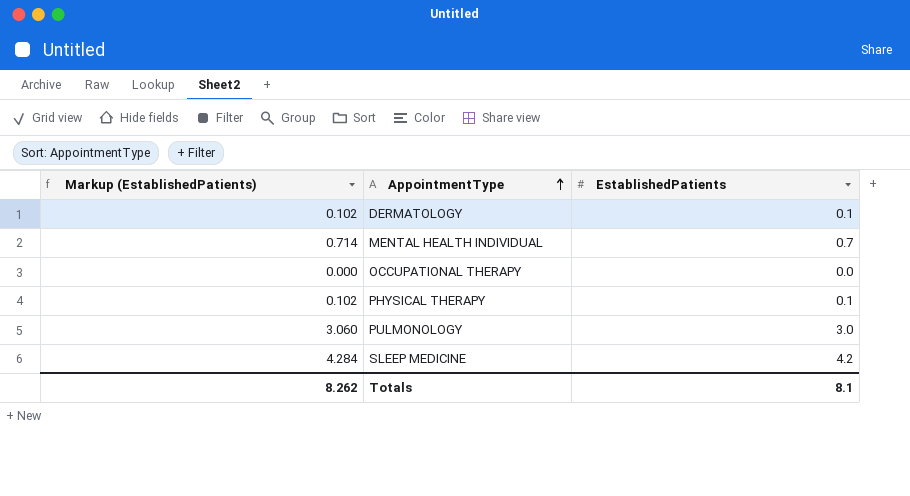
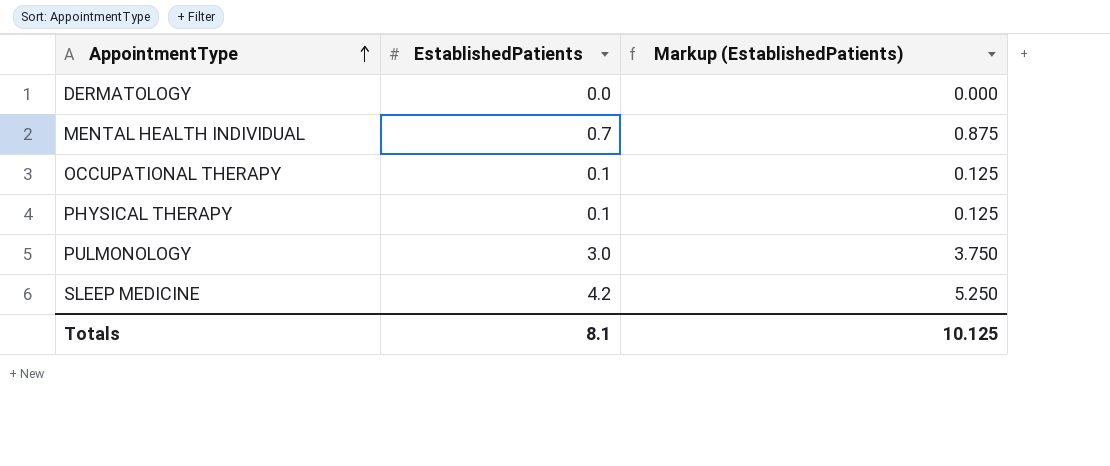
column Markup (EstablishedPatients) | formula: [EstablishedPatients] * 1.02 -> [EstablishedPatients] * 1.25
column Markup (EstablishedPatients) | position: 1 -> 3
DERMATOLOGY | EstablishedPatients: 0.1 -> 0.0
OCCUPATIONAL THERAPY | EstablishedPatients: 0.0 -> 0.1
Totals | Markup (EstablishedPatients): 8.262 -> 10.125

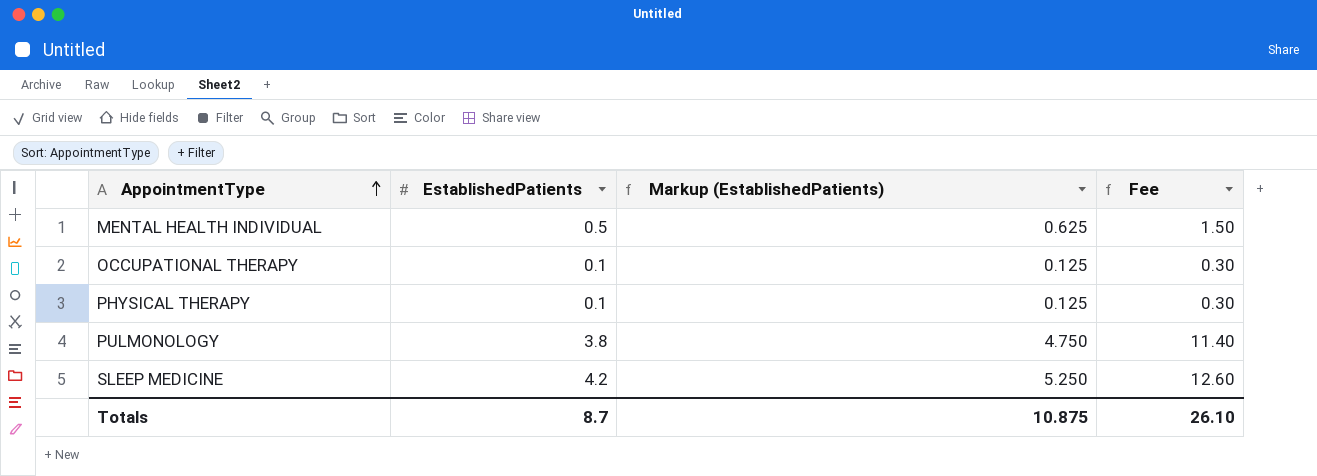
column Fee | formula: none -> [EstablishedPatients] * 3
row DERMATOLOGY: 0.0 | 0.000 -> none
MENTAL HEALTH INDIVIDUAL | EstablishedPatients: 0.7 -> 0.5
MENTAL HEALTH INDIVIDUAL | Markup (EstablishedPatients): 0.875 -> 0.625
PULMONOLOGY | EstablishedPatients: 3.0 -> 3.8
PULMONOLOGY | Markup (EstablishedPatients): 3.750 -> 4.750
Totals | EstablishedPatients: 8.1 -> 8.7
Totals | Markup (EstablishedPatients): 10.125 -> 10.875

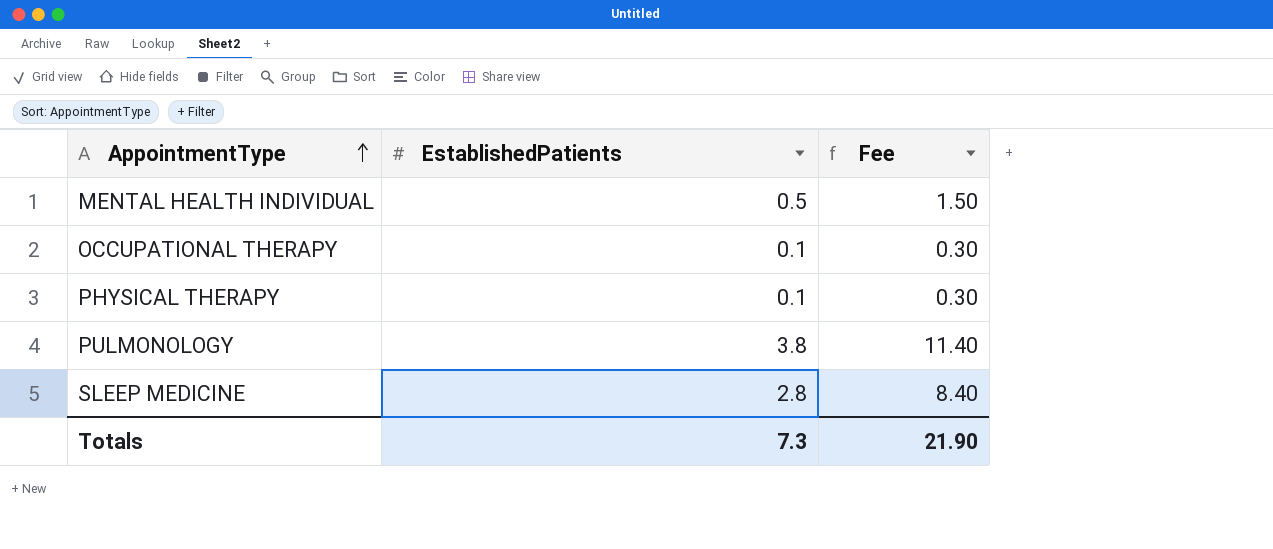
column Markup (EstablishedPatients) | formula: [EstablishedPatients] * 1.25 -> none
SLEEP MEDICINE | EstablishedPatients: 4.2 -> 2.8
SLEEP MEDICINE | Fee: 12.60 -> 8.40
Totals | EstablishedPatients: 8.7 -> 7.3
Totals | Fee: 26.10 -> 21.90

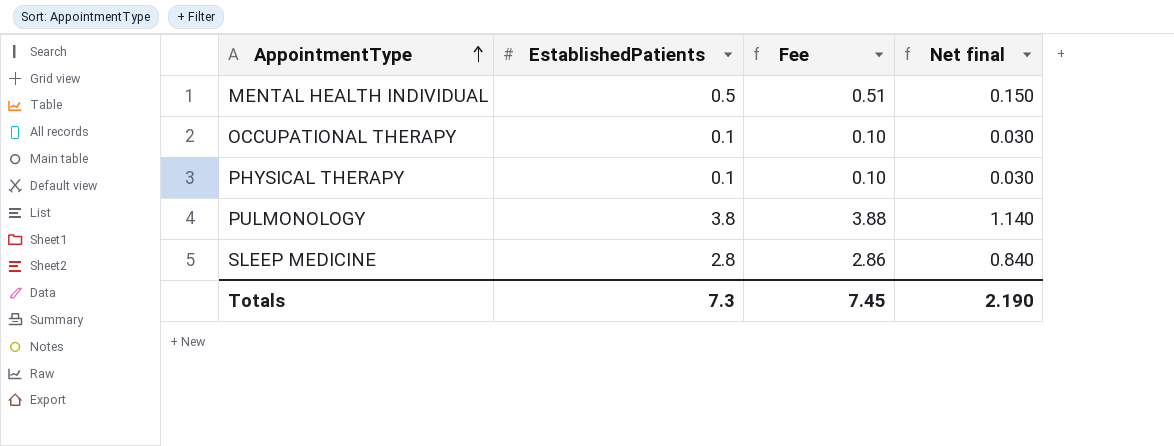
column Fee | formula: [EstablishedPatients] * 3 -> [EstablishedPatients] * 1.02
column Net final | formula: none -> [EstablishedPatients] * 0.3
Totals | Fee: 21.90 -> 7.45

